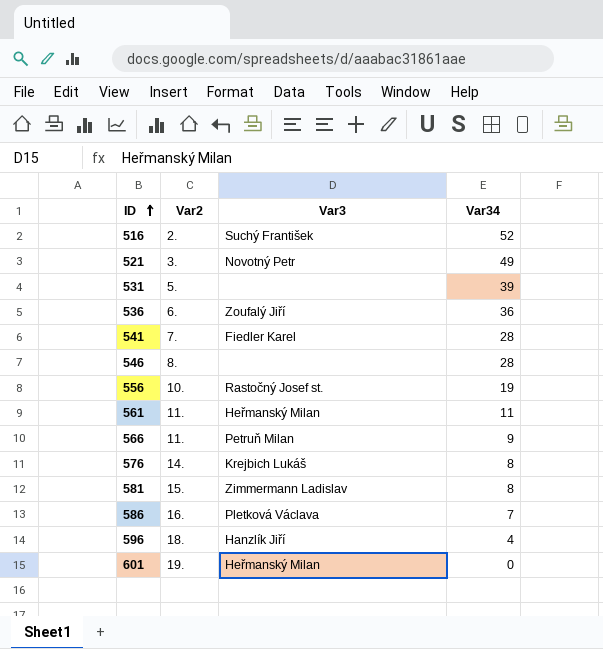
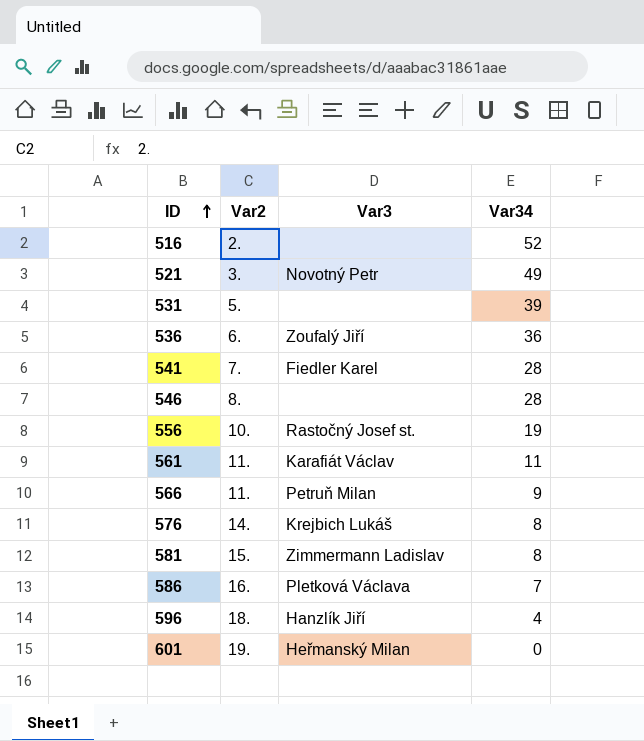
516 | Var3: Suchý František -> none
561 | Var3: Heřmanský Milan -> Karafiát Václav

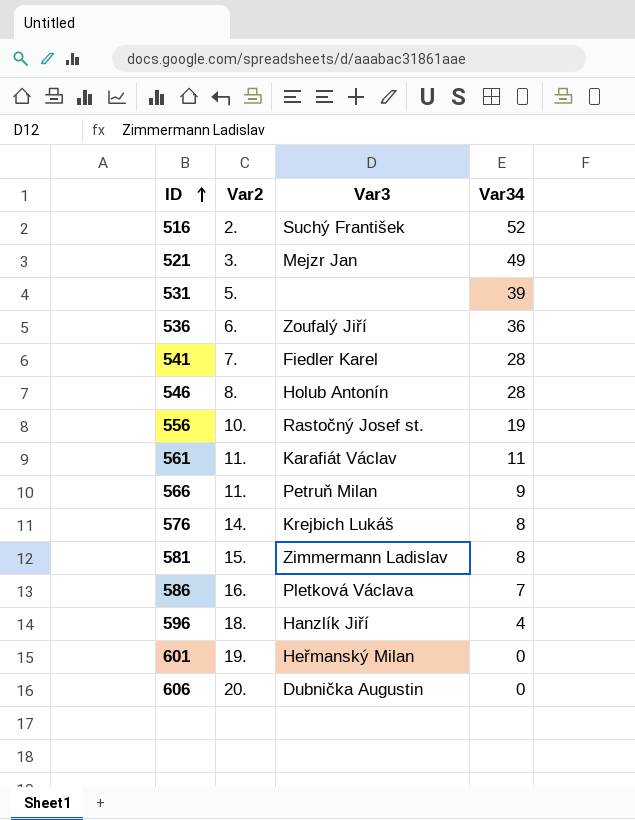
516 | Var3: none -> Suchý František
521 | Var3: Novotný Petr -> Mejzr Jan
546 | Var3: none -> Holub Antonín
row 606: none -> 20. | Dubnička Augustin | 0

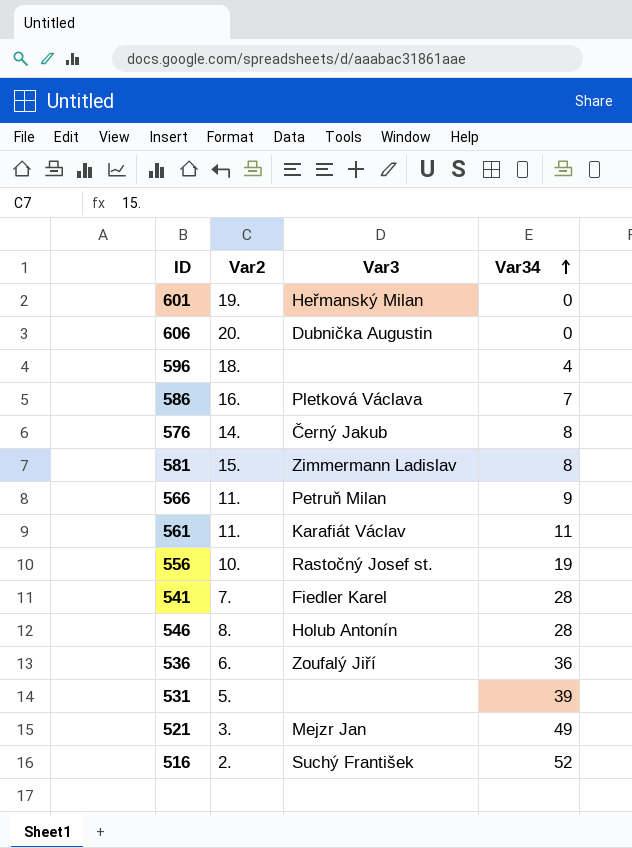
row order: ID ascending -> Var34 ascending
596 | Var3: Hanzlík Jiří -> none
576 | Var3: Krejbich Lukáš -> Černý Jakub

